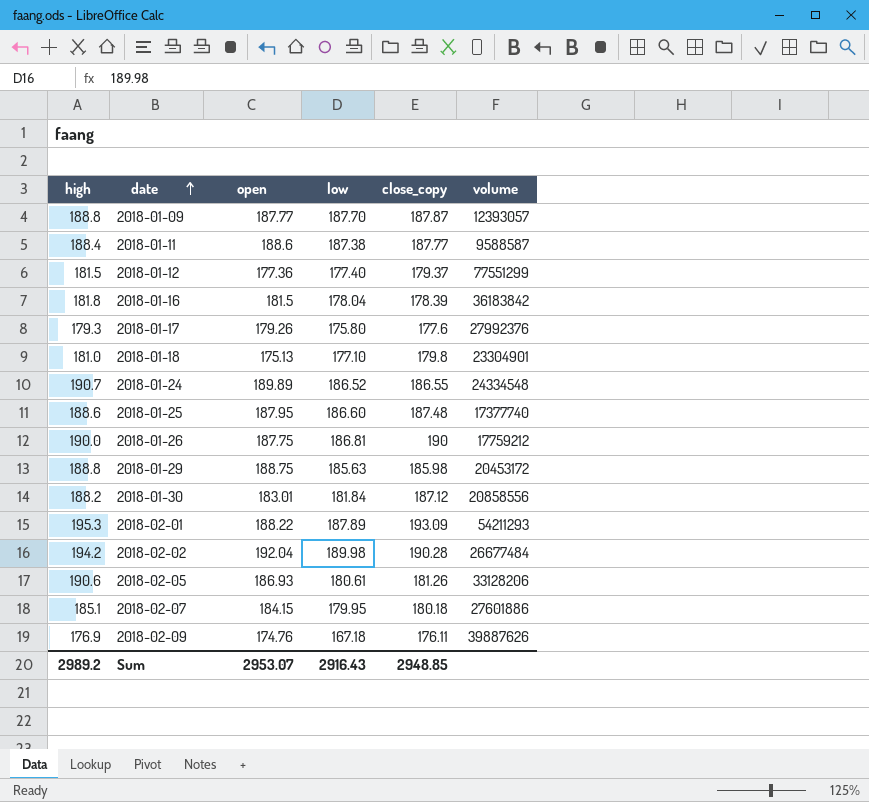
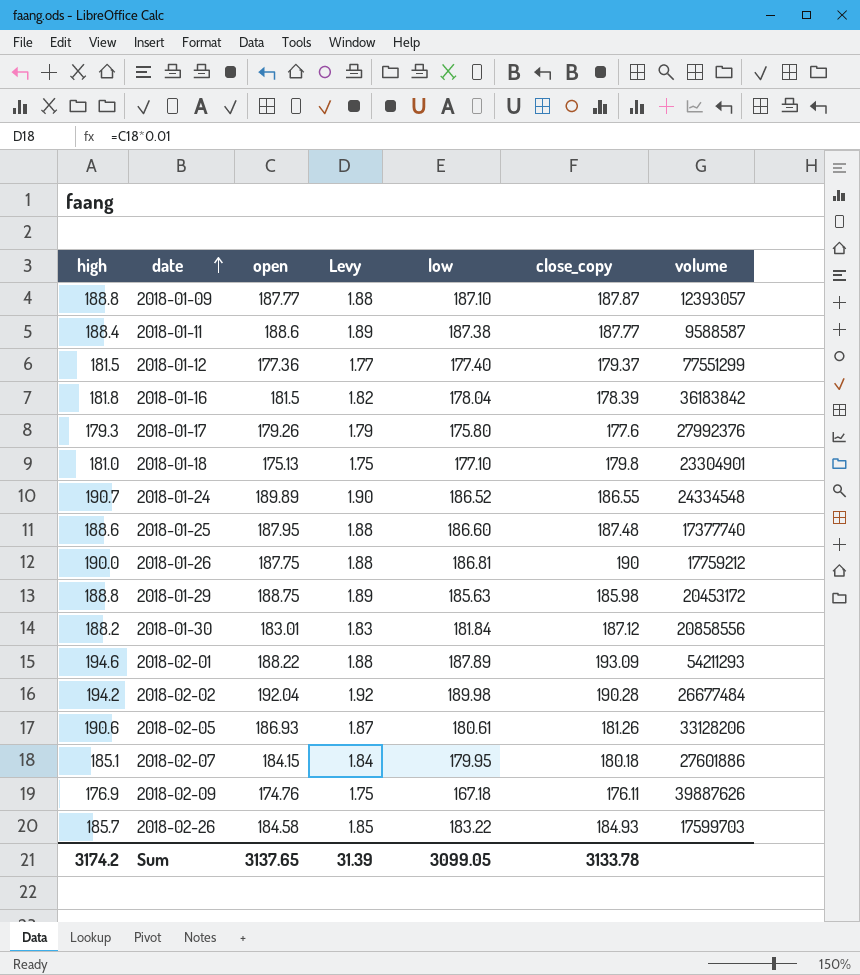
column Levy | formula: none -> [open] * 0.01
2018-01-09 | low: 187.70 -> 187.10
2018-02-01 | high: 195.3 -> 194.6
row 2018-02-26: none -> 185.7 | 184.58 | 1.85 | 183.22 | 184.93 | 17599703
Sum | high: 2989.2 -> 3174.2
Sum | open: 2953.07 -> 3137.65
Sum | low: 2916.43 -> 3099.05
Sum | close_copy: 2948.85 -> 3133.78

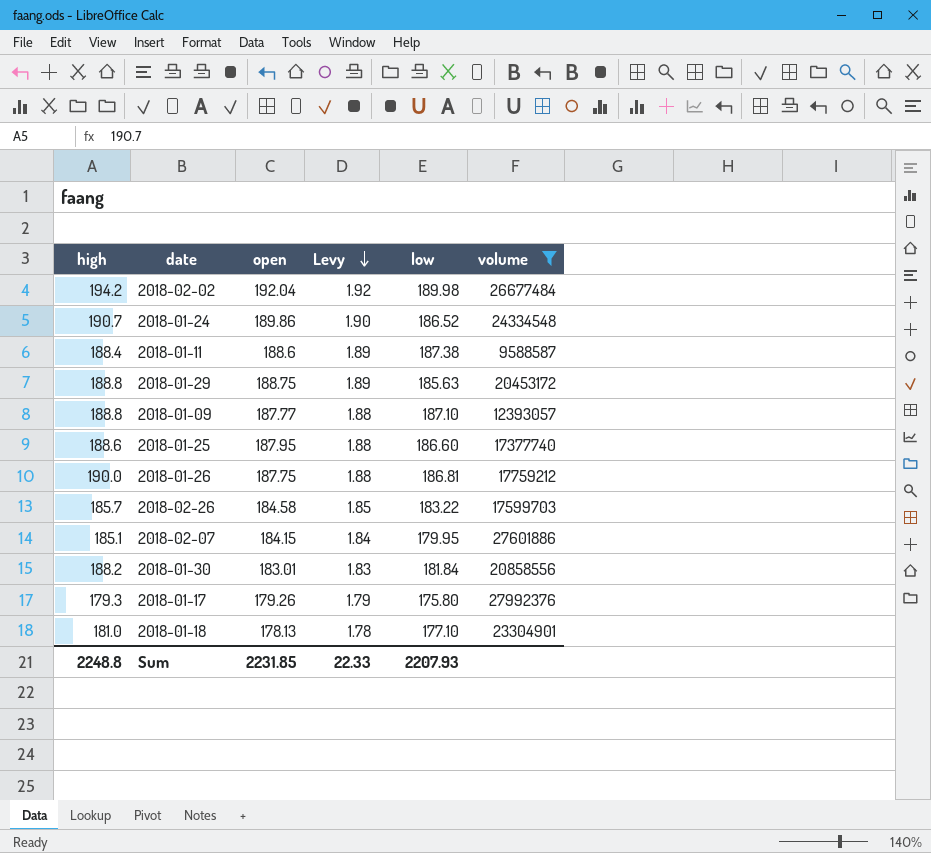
filter: none -> volume <= 27992376
row order: date ascending -> Levy descending
column close_copy | position: 6 -> none
2018-01-24 | open: 189.89 -> 189.86
2018-01-18 | open: 175.13 -> 178.13
2018-01-18 | Levy: 1.75 -> 1.78
Sum | high: 3174.2 -> 2248.8
Sum | open: 3137.65 -> 2231.85
Sum | Levy: 31.39 -> 22.33
Sum | low: 3099.05 -> 2207.93

